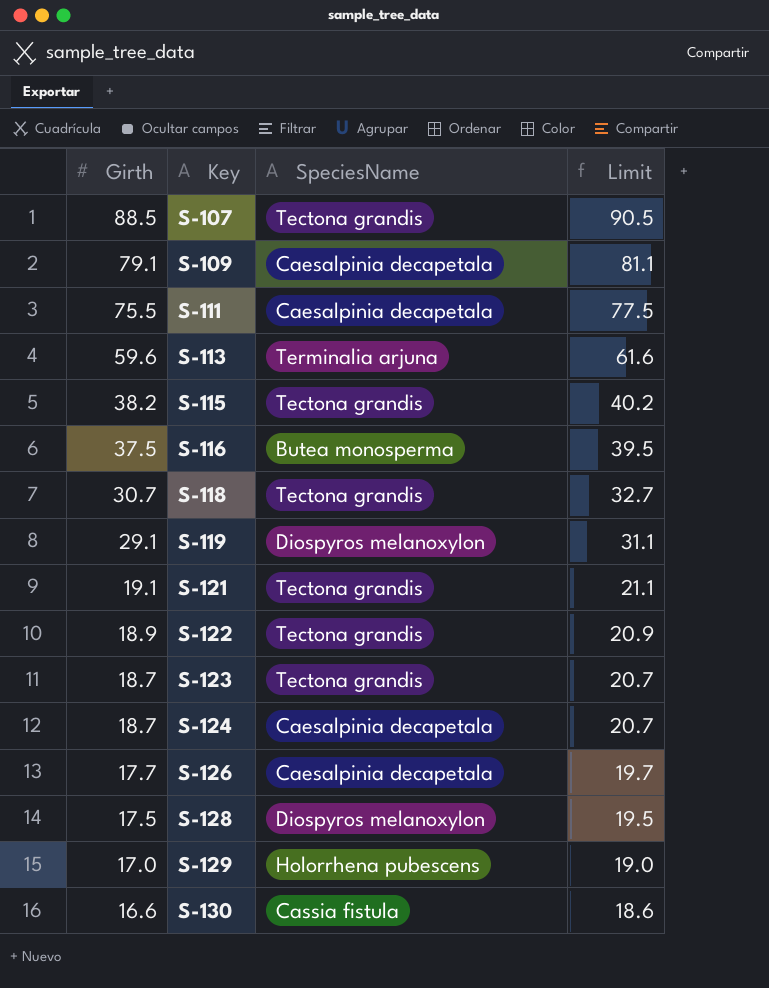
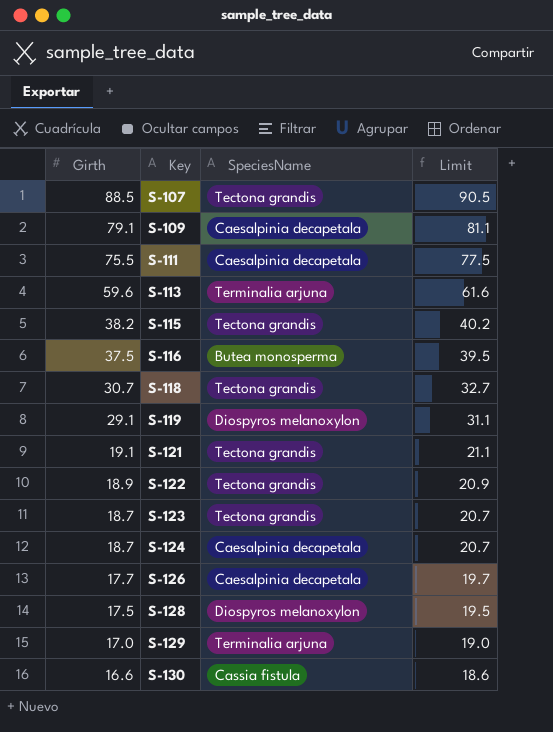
S-129 | SpeciesName: Holorrhena pubescens -> Terminalia arjuna

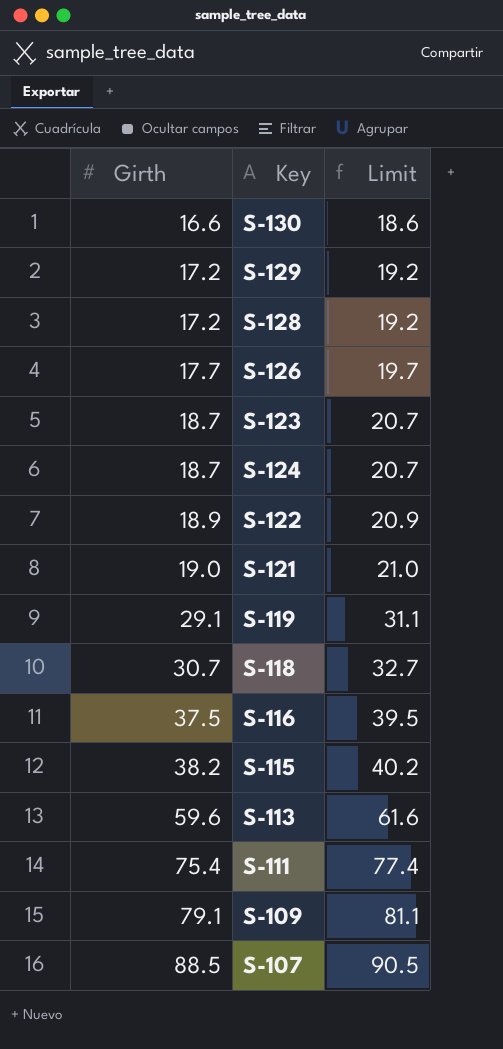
row order: Girth descending -> Girth ascending
column SpeciesName | position: 3 -> none
S-129 | Girth: 17.0 -> 17.2
S-129 | Limit: 19.0 -> 19.2
S-128 | Girth: 17.5 -> 17.2
S-128 | Limit: 19.5 -> 19.2
S-121 | Girth: 19.1 -> 19.0
S-121 | Limit: 21.1 -> 21.0
S-111 | Girth: 75.5 -> 75.4
S-111 | Limit: 77.5 -> 77.4

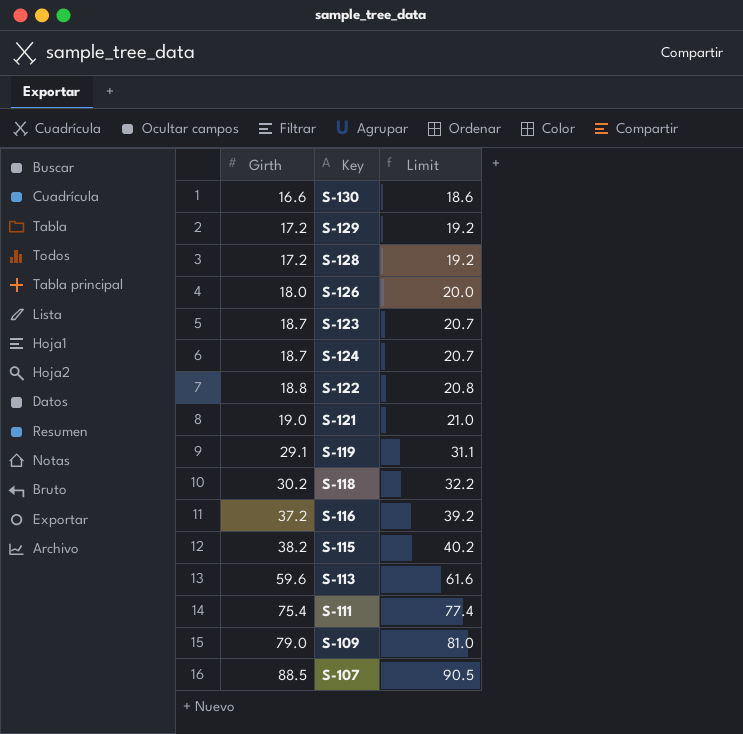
S-126 | Girth: 17.7 -> 18.0
S-126 | Limit: 19.7 -> 20.0
S-122 | Girth: 18.9 -> 18.8
S-122 | Limit: 20.9 -> 20.8
S-118 | Girth: 30.7 -> 30.2
S-118 | Limit: 32.7 -> 32.2
S-116 | Girth: 37.5 -> 37.2
S-116 | Limit: 39.5 -> 39.2
S-109 | Girth: 79.1 -> 79.0
S-109 | Limit: 81.1 -> 81.0

